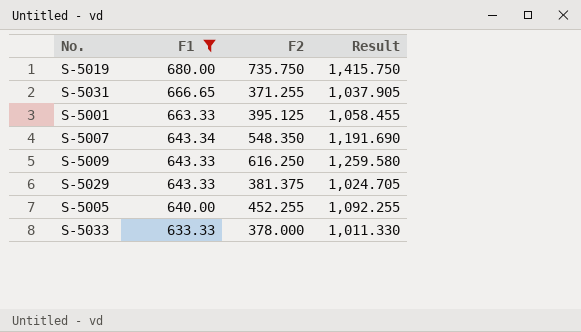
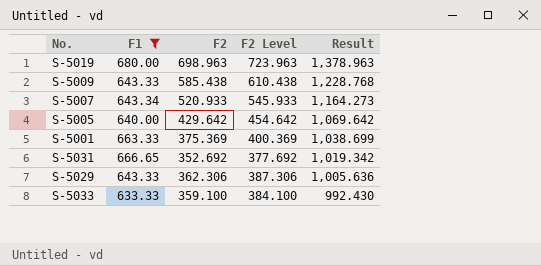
row order: F1 descending -> Result descending
column F2 Level | formula: none -> [F2] + 25
S-5019 | F2: 735.750 -> 698.963
S-5019 | Result: 1,415.750 -> 1,378.963
S-5009 | F2: 616.250 -> 585.438
S-5009 | Result: 1,259.580 -> 1,228.768
S-5007 | F2: 548.350 -> 520.933
S-5007 | Result: 1,191.690 -> 1,164.273
S-5005 | F2: 452.255 -> 429.642
S-5005 | Result: 1,092.255 -> 1,069.642
S-5001 | F2: 395.125 -> 375.369
S-5001 | Result: 1,058.455 -> 1,038.699
S-5031 | F2: 371.255 -> 352.692
S-5031 | Result: 1,037.905 -> 1,019.342
S-5029 | F2: 381.375 -> 362.306
S-5029 | Result: 1,024.705 -> 1,005.636
S-5033 | F2: 378.000 -> 359.100
S-5033 | Result: 1,011.330 -> 992.430

